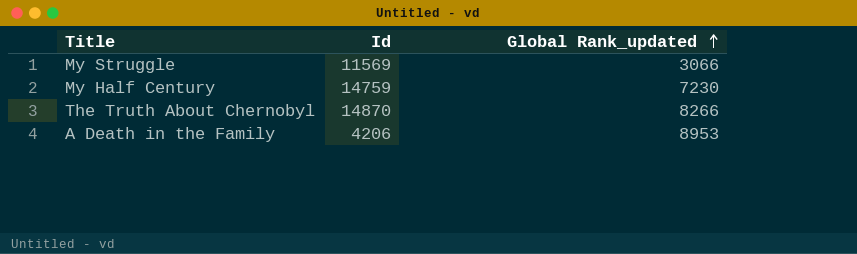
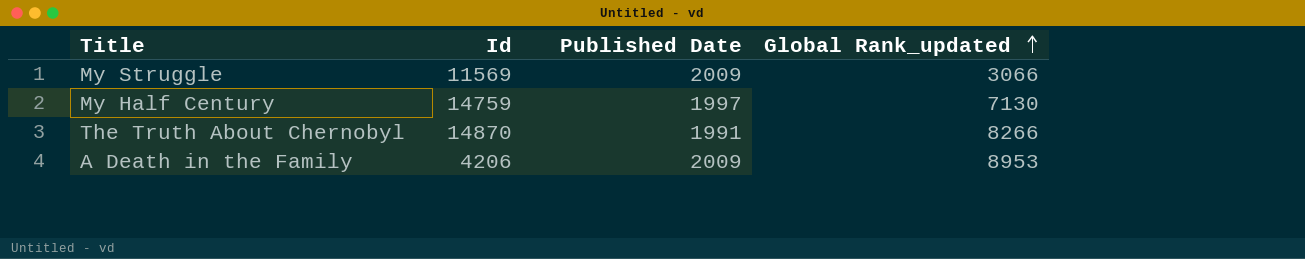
column Published Date | position: none -> 3
My Half Century | Global Rank_updated: 7230 -> 7130

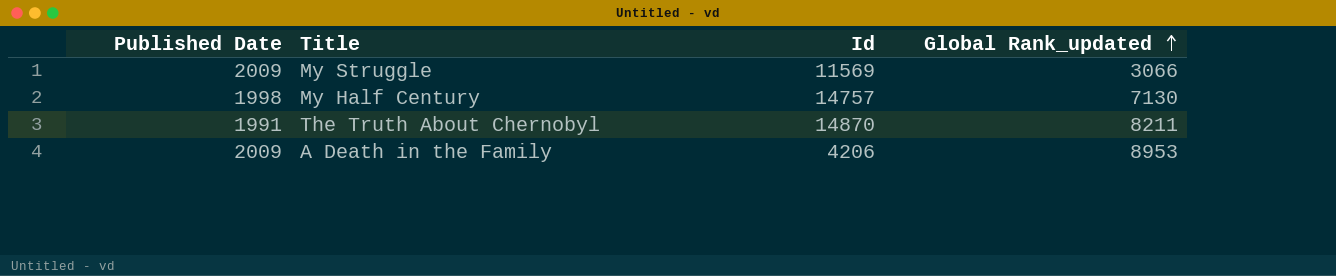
column Published Date | position: 3 -> 1
My Half Century | Published Date: 1997 -> 1998
My Half Century | Id: 14759 -> 14757
The Truth About Chernobyl | Global Rank_updated: 8266 -> 8211

